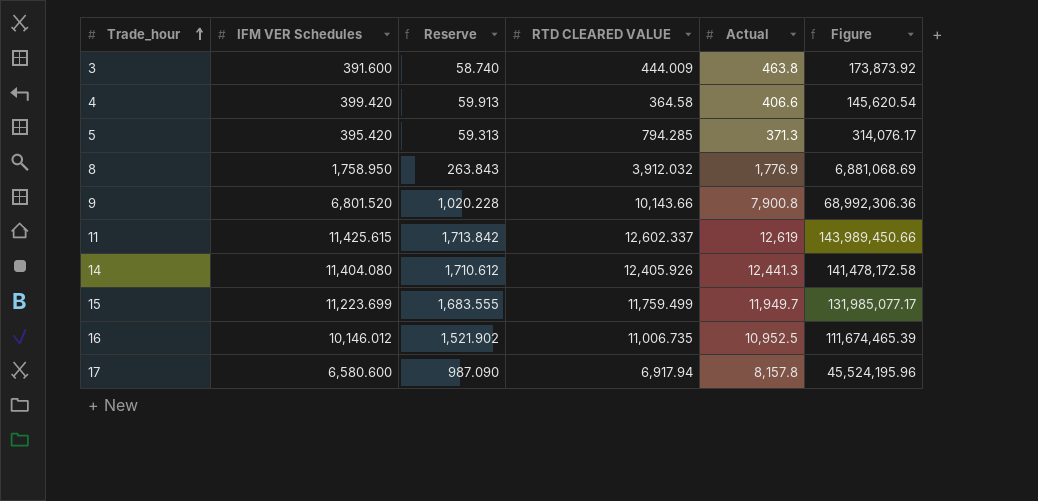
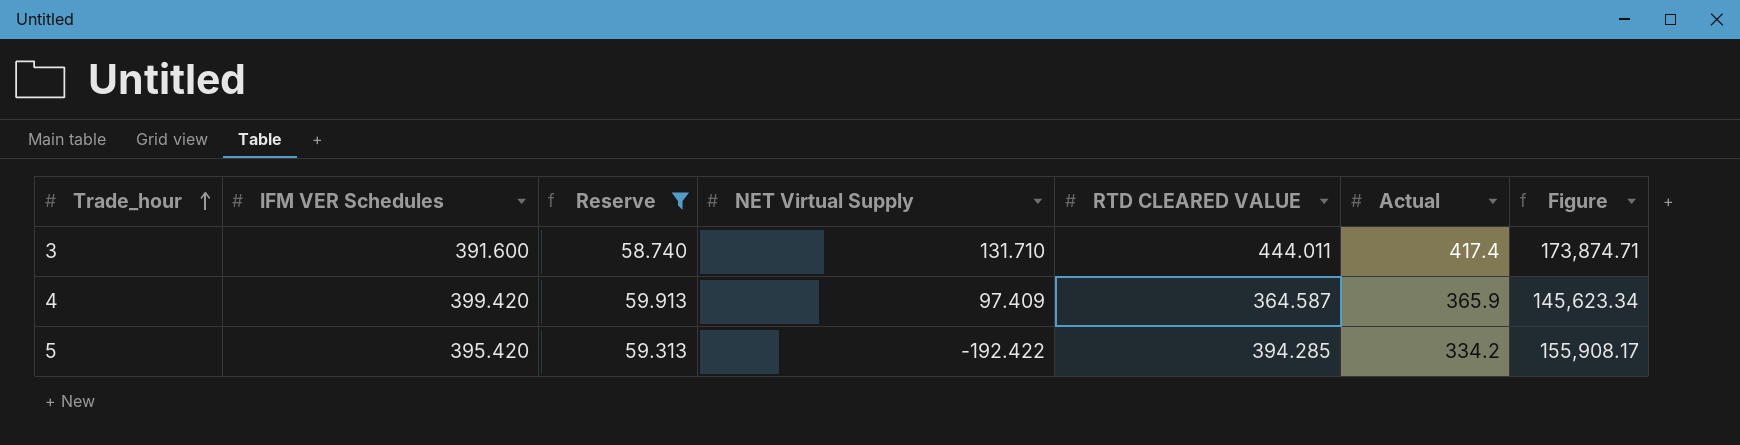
filter: none -> Reserve <= 59.913
column NET Virtual Supply | position: none -> 4
3 | RTD CLEARED VALUE: 444.009 -> 444.011
3 | Actual: 463.8 -> 417.4
3 | Figure: 173,873.92 -> 173,874.71
4 | RTD CLEARED VALUE: 364.58 -> 364.587
4 | Actual: 406.6 -> 365.9
4 | Figure: 145,620.54 -> 145,623.34
5 | RTD CLEARED VALUE: 794.285 -> 394.285
5 | Actual: 371.3 -> 334.2
5 | Figure: 314,076.17 -> 155,908.17

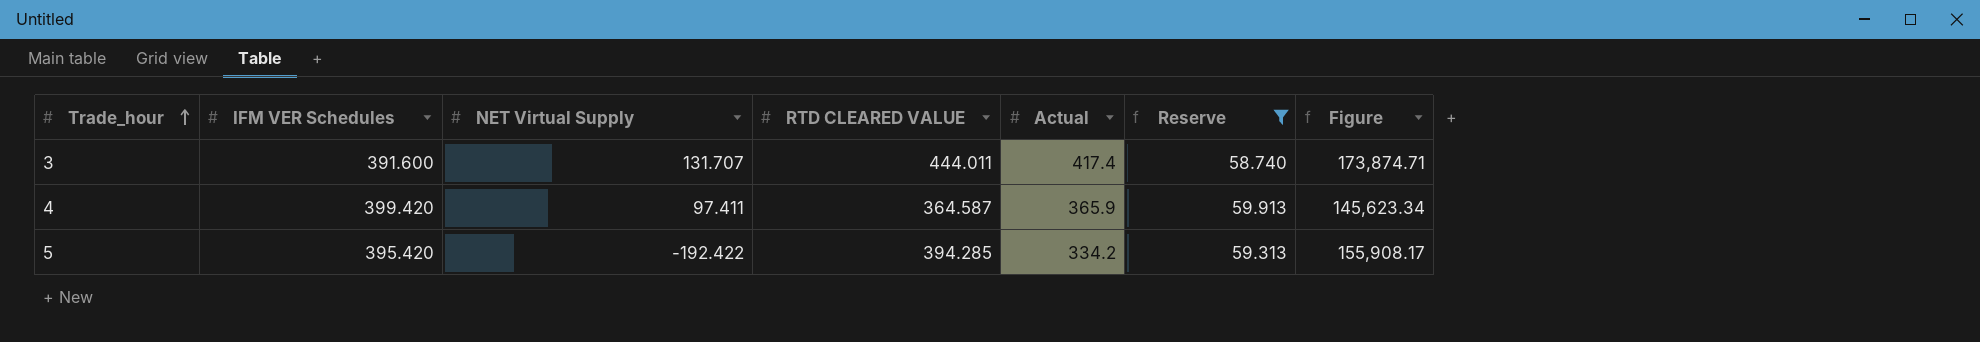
column Reserve | position: 3 -> 6
3 | NET Virtual Supply: 131.710 -> 131.707
4 | NET Virtual Supply: 97.409 -> 97.411

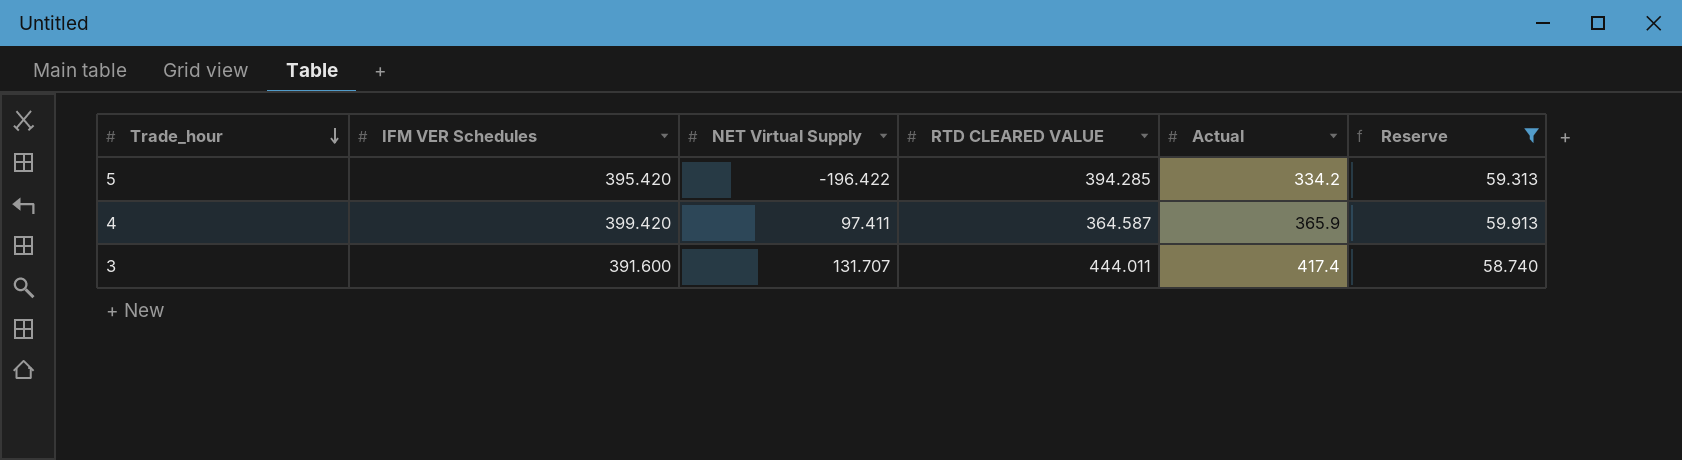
row order: Trade_hour ascending -> Trade_hour descending
column Figure | formula: [IFM VER Schedules] * [RTD CLEARED VALUE] -> none
5 | NET Virtual Supply: -192.422 -> -196.422

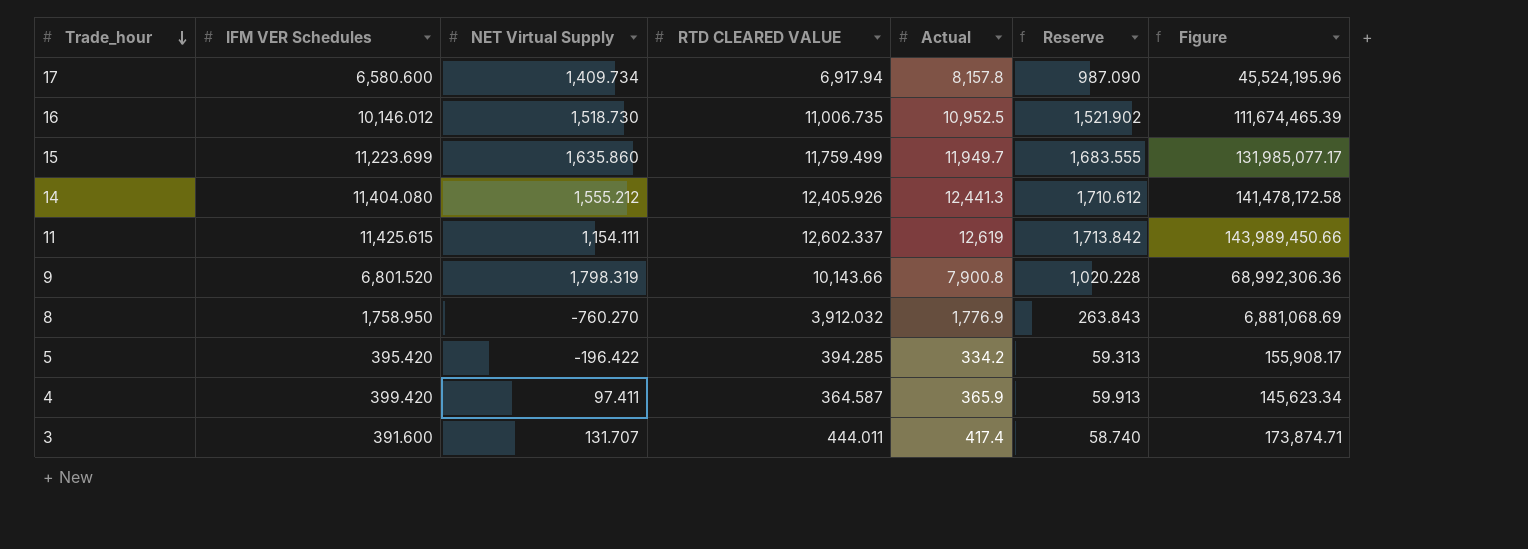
filter: Reserve <= 59.913 -> none
column Figure | formula: none -> [IFM VER Schedules] * [RTD CLEARED VALUE]

